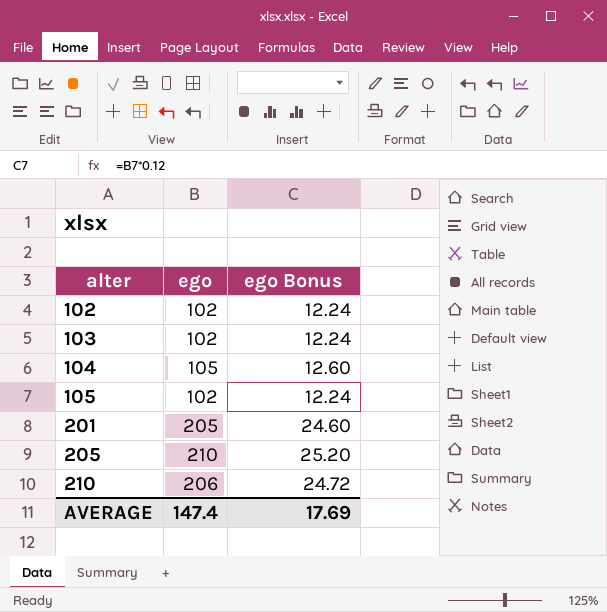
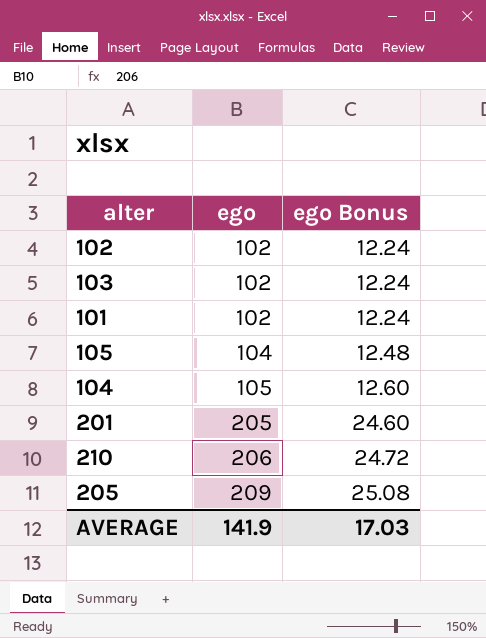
row order: alter ascending -> ego ascending
row 101: none -> 102 | 12.24
105 | ego: 102 -> 104
105 | ego Bonus: 12.24 -> 12.48
205 | ego: 210 -> 209
205 | ego Bonus: 25.20 -> 25.08
AVERAGE | ego: 147.4 -> 141.9
AVERAGE | ego Bonus: 17.69 -> 17.03

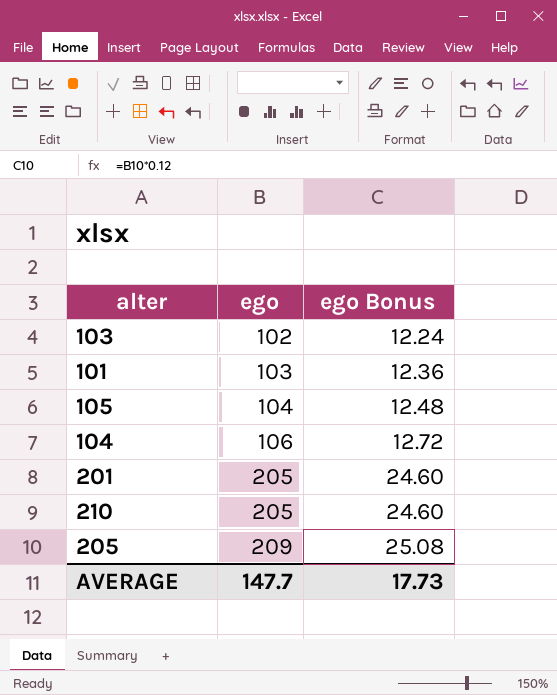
row 102: 102 | 12.24 -> none
101 | ego: 102 -> 103
101 | ego Bonus: 12.24 -> 12.36
104 | ego: 105 -> 106
104 | ego Bonus: 12.60 -> 12.72
210 | ego: 206 -> 205
210 | ego Bonus: 24.72 -> 24.60
AVERAGE | ego: 141.9 -> 147.7
AVERAGE | ego Bonus: 17.03 -> 17.73

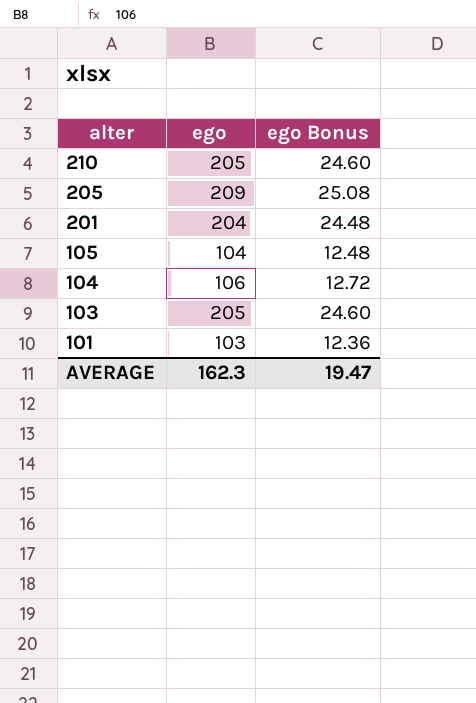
row order: ego ascending -> alter descending
201 | ego: 205 -> 204
201 | ego Bonus: 24.60 -> 24.48
103 | ego: 102 -> 205
103 | ego Bonus: 12.24 -> 24.60
AVERAGE | ego: 147.7 -> 162.3
AVERAGE | ego Bonus: 17.73 -> 19.47

